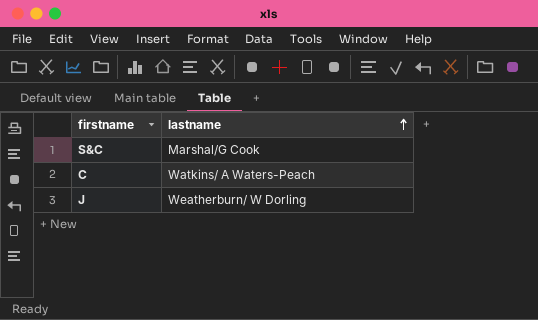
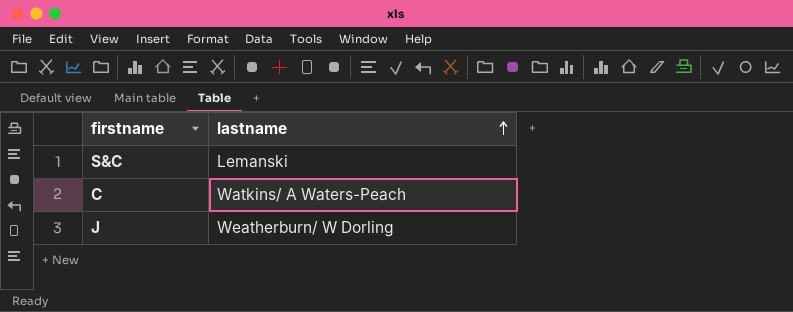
S&C | lastname: Marshal/G Cook -> Lemanski

